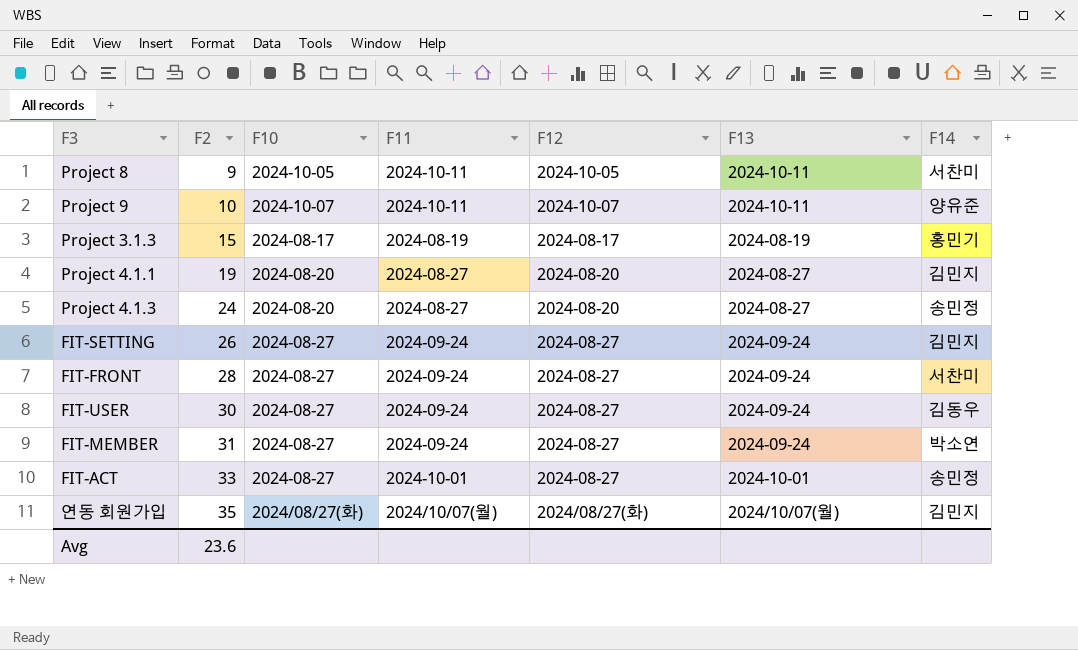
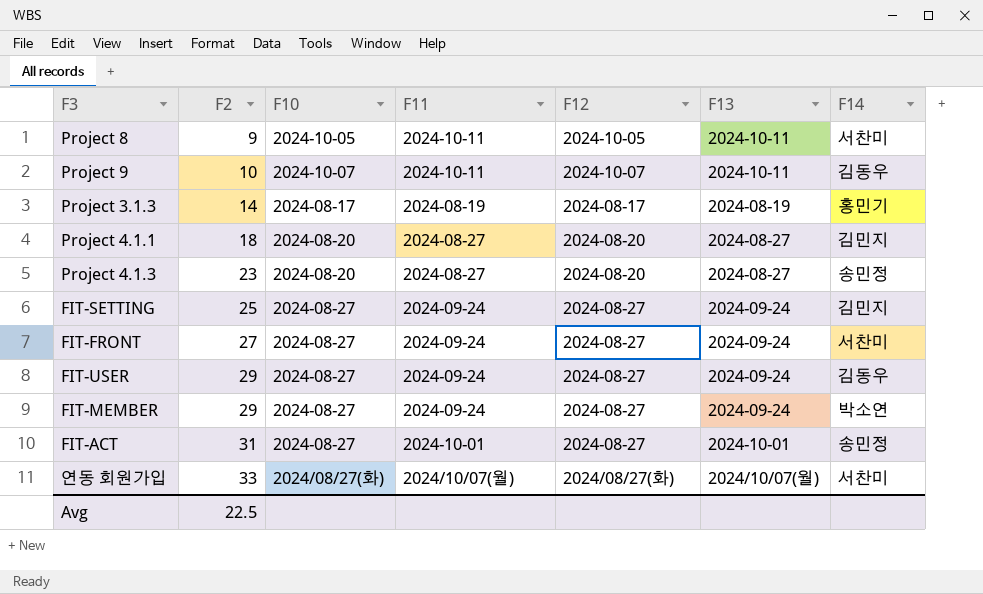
Project 9 | F14: 양유준 -> 김동우
Project 3.1.3 | F2: 15 -> 14
Project 4.1.1 | F2: 19 -> 18
Project 4.1.3 | F2: 24 -> 23
FIT-SETTING | F2: 26 -> 25
FIT-FRONT | F2: 28 -> 27
FIT-USER | F2: 30 -> 29
FIT-MEMBER | F2: 31 -> 29
FIT-ACT | F2: 33 -> 31
연동 회원가입 | F2: 35 -> 33
연동 회원가입 | F14: 김민지 -> 서찬미
Avg | F2: 23.6 -> 22.5

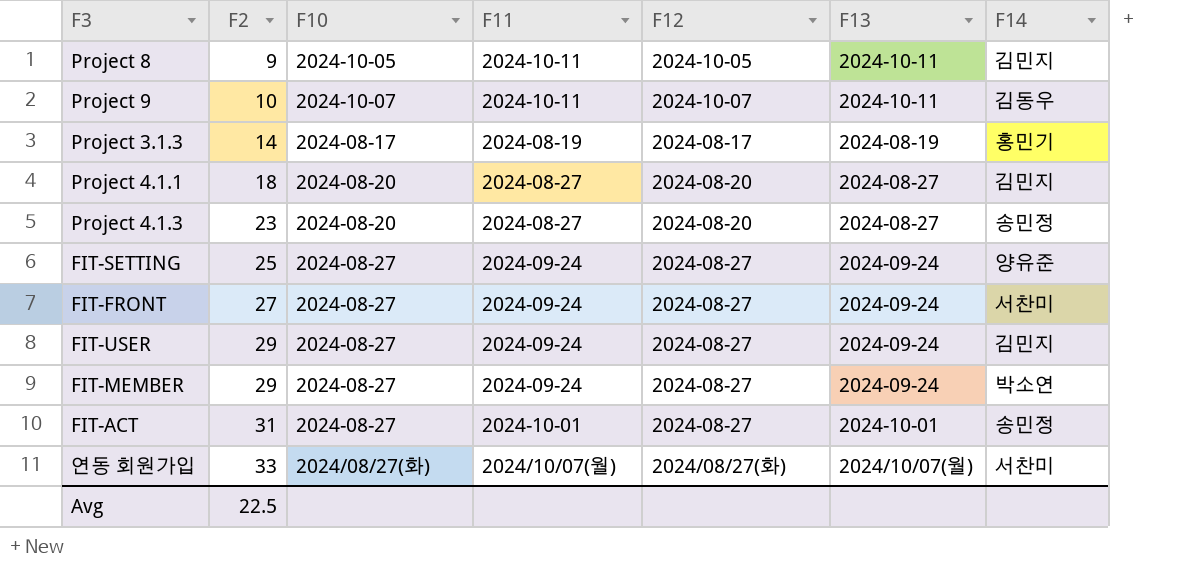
Project 8 | F14: 서찬미 -> 김민지
FIT-SETTING | F14: 김민지 -> 양유준
FIT-USER | F14: 김동우 -> 김민지

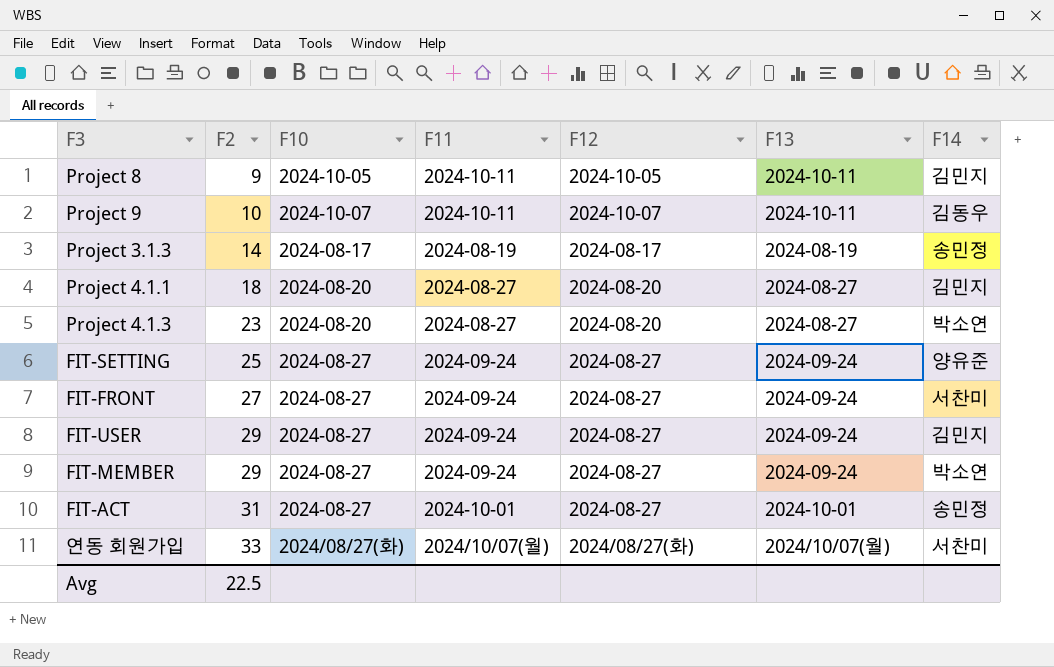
Project 3.1.3 | F14: 홍민기 -> 송민정
Project 4.1.3 | F14: 송민정 -> 박소연

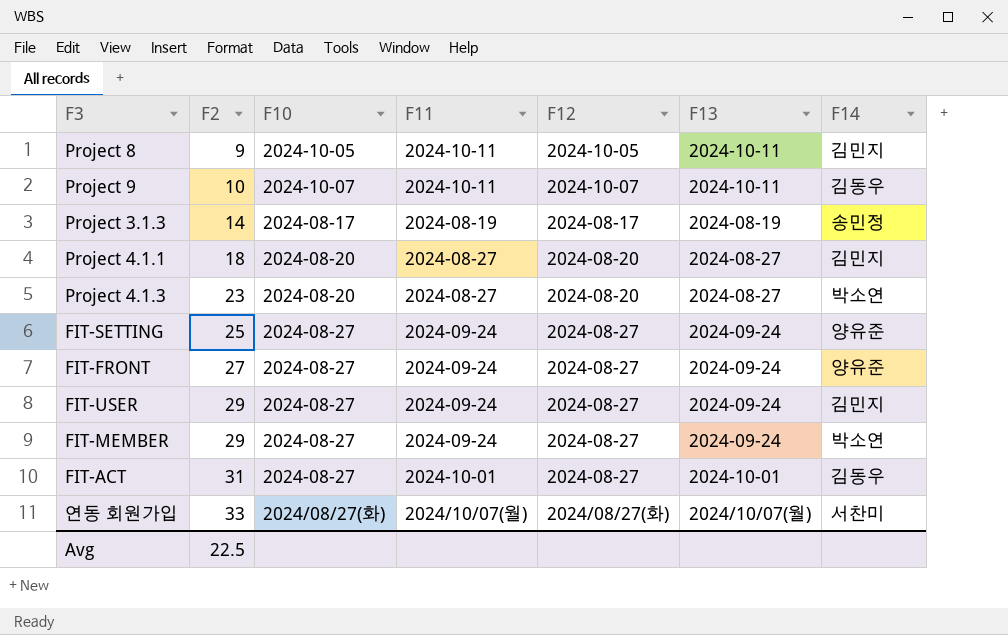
FIT-FRONT | F14: 서찬미 -> 양유준
FIT-ACT | F14: 송민정 -> 김동우

